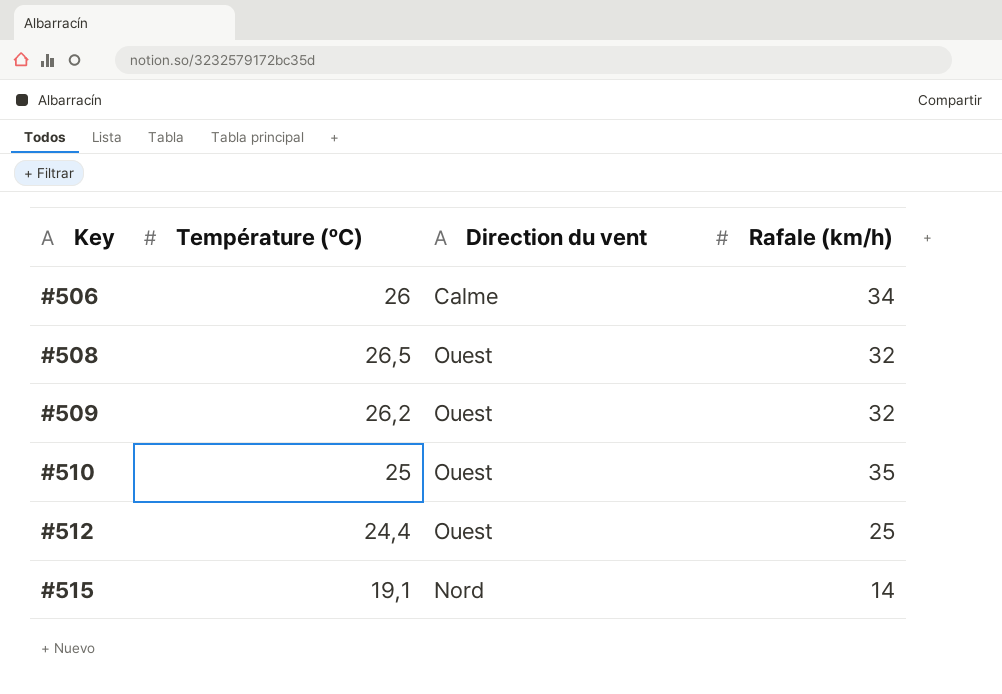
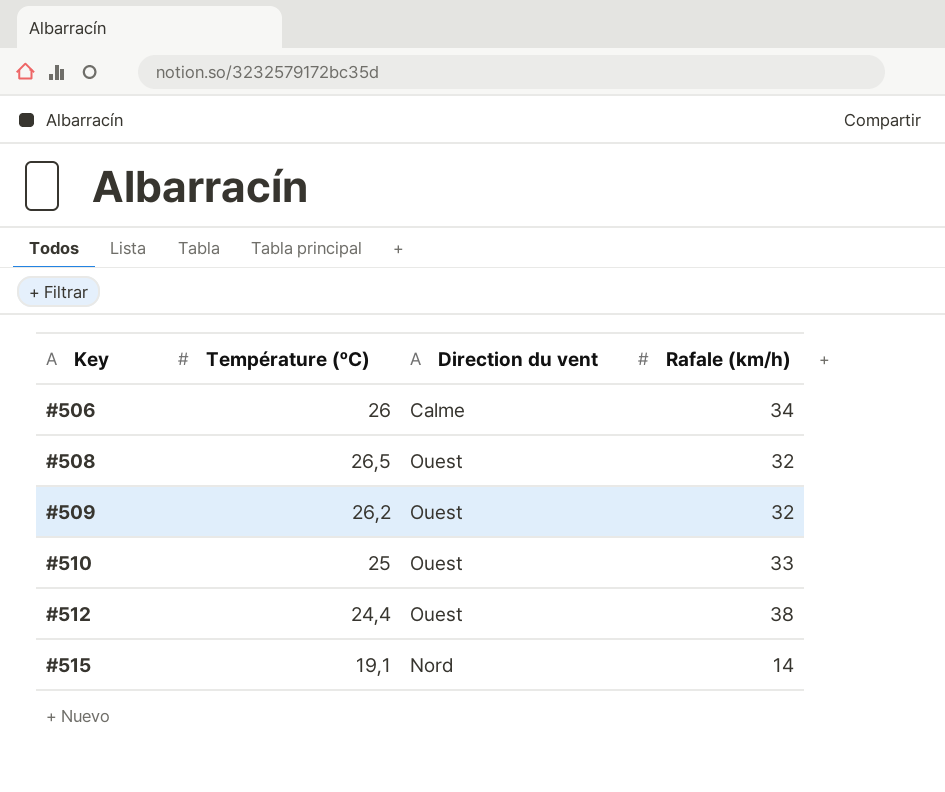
#510 | Rafale (km/h): 35 -> 33
#512 | Rafale (km/h): 25 -> 38

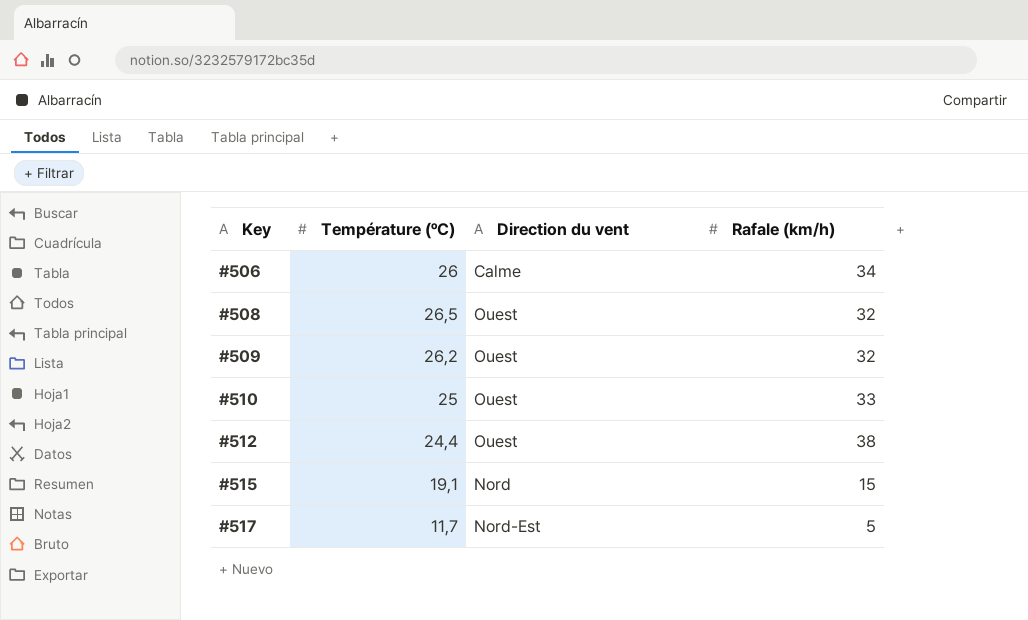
#515 | Rafale (km/h): 14 -> 15
row #517: none -> 11,7 | Nord-Est | 5

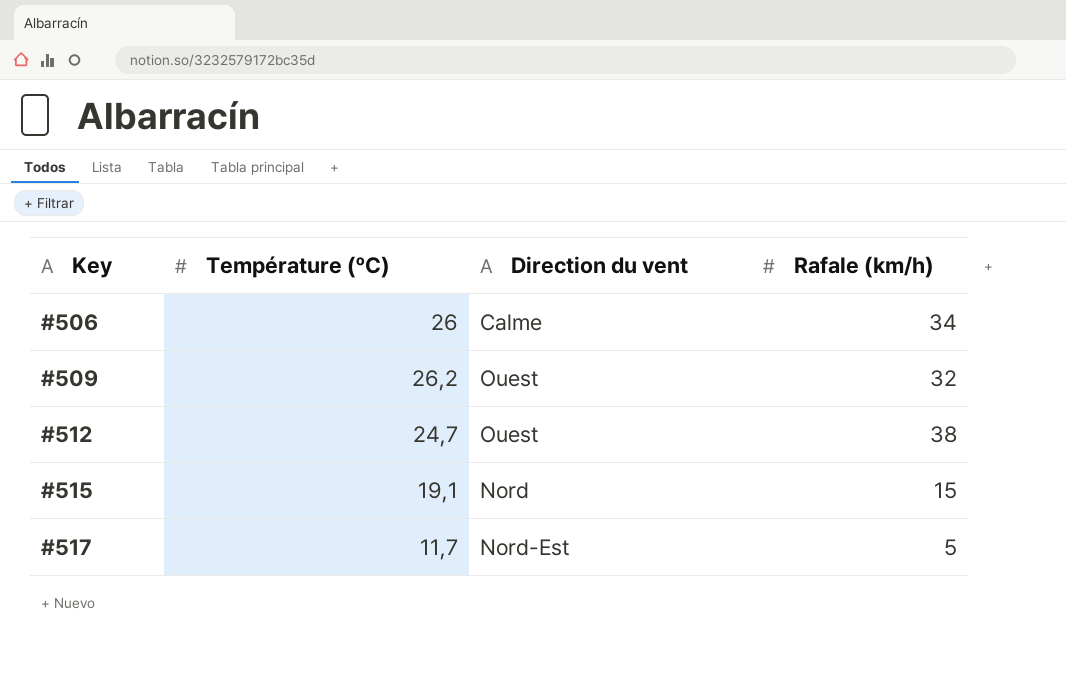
row #508: 26,5 | Ouest | 32 -> none
row #510: 25 | Ouest | 33 -> none
#512 | Température (ºC): 24,4 -> 24,7

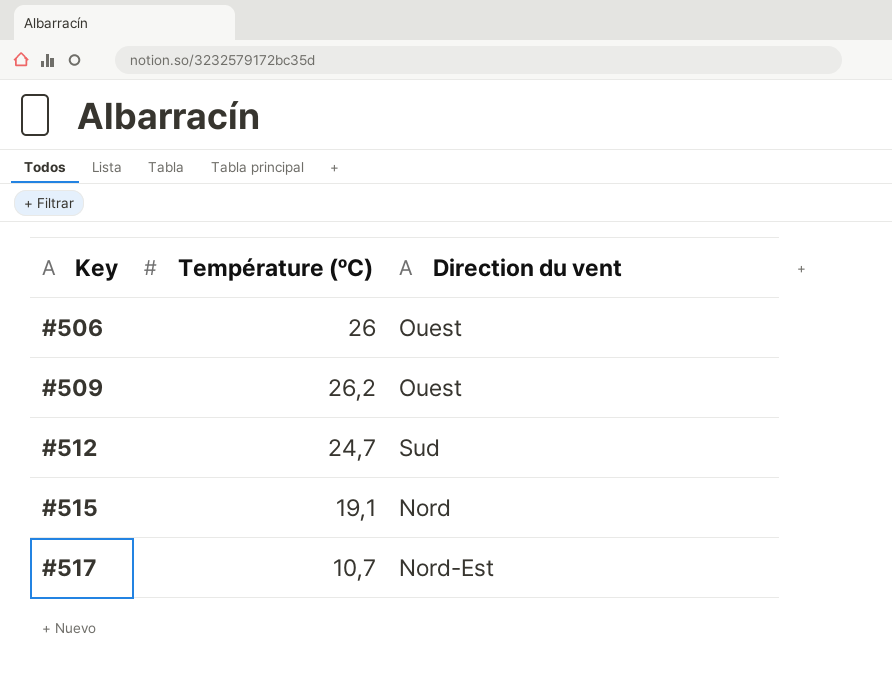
column Rafale (km/h) | position: 4 -> none
#506 | Direction du vent: Calme -> Ouest
#512 | Direction du vent: Ouest -> Sud
#517 | Température (ºC): 11,7 -> 10,7

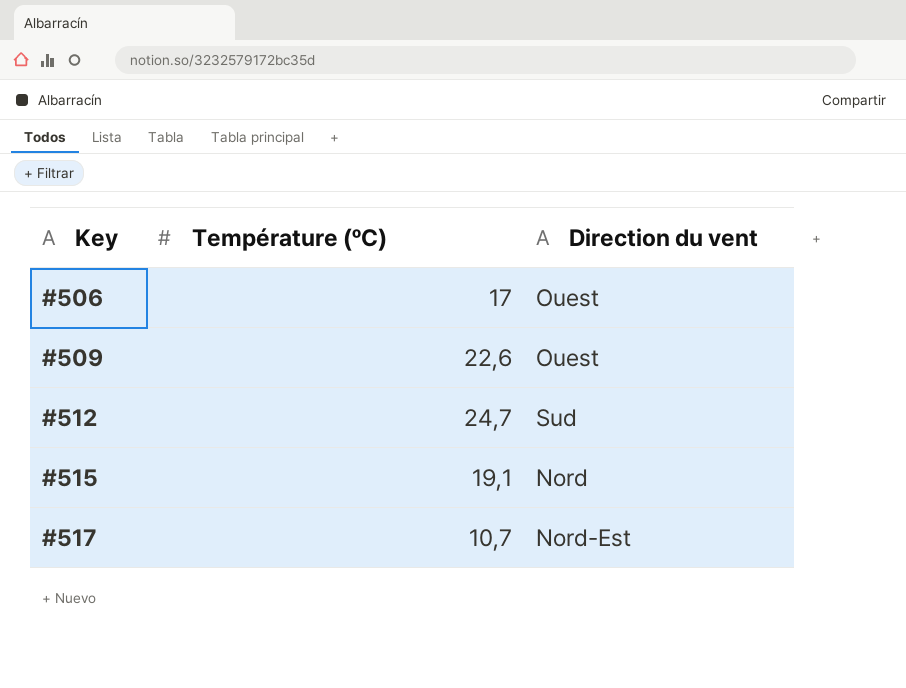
#506 | Température (ºC): 26 -> 17
#509 | Température (ºC): 26,2 -> 22,6

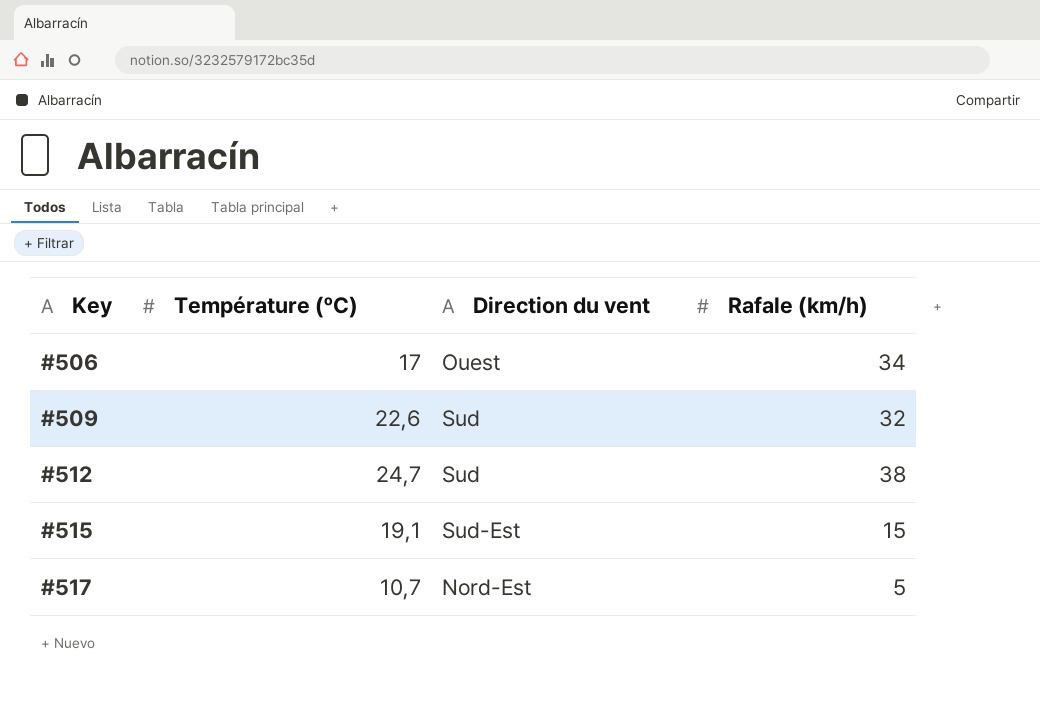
column Rafale (km/h) | position: none -> 4
#509 | Direction du vent: Ouest -> Sud
#515 | Direction du vent: Nord -> Sud-Est

